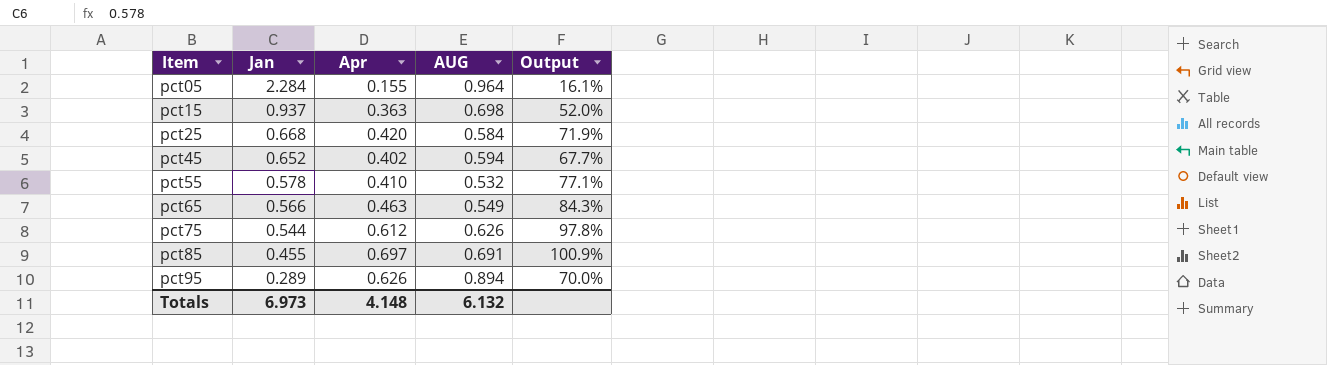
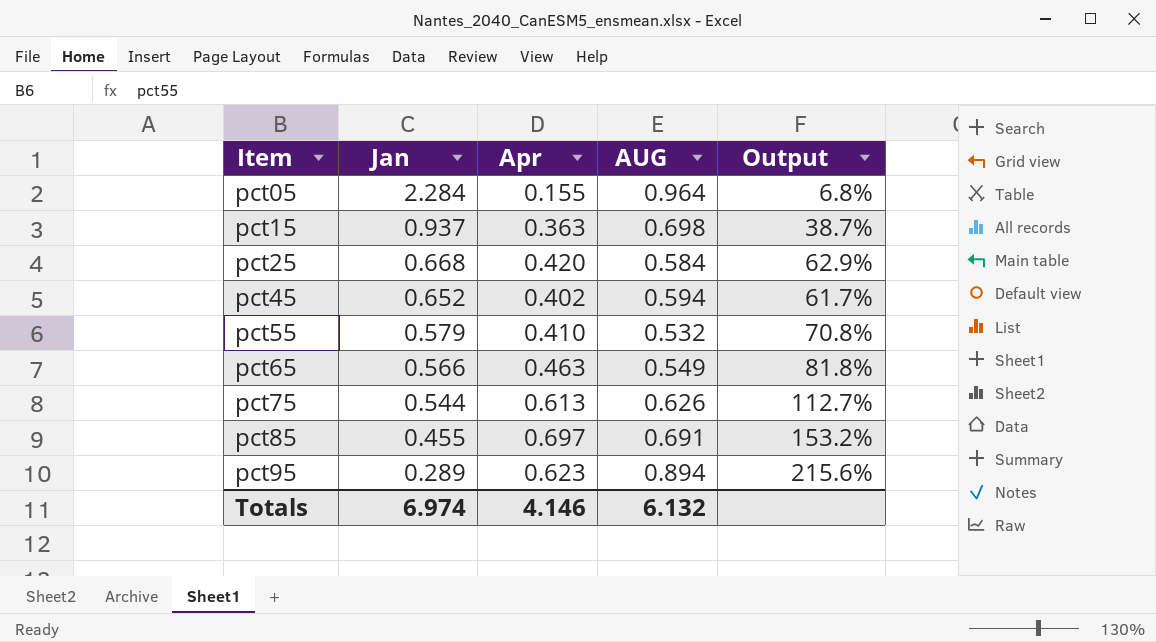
column Output | formula: [Apr] / [AUG] -> [Apr] / [Jan]
pct55 | Jan: 0.578 -> 0.579
pct75 | Apr: 0.612 -> 0.613
pct95 | Apr: 0.626 -> 0.623
Totals | Jan: 6.973 -> 6.974
Totals | Apr: 4.148 -> 4.146

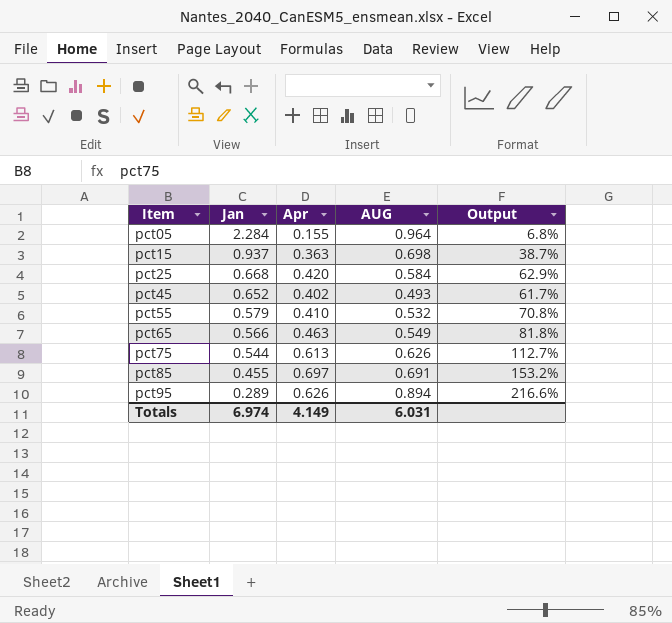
pct45 | AUG: 0.594 -> 0.493
pct95 | Apr: 0.623 -> 0.626
pct95 | Output: 215.6% -> 216.6%
Totals | Apr: 4.146 -> 4.149
Totals | AUG: 6.132 -> 6.031

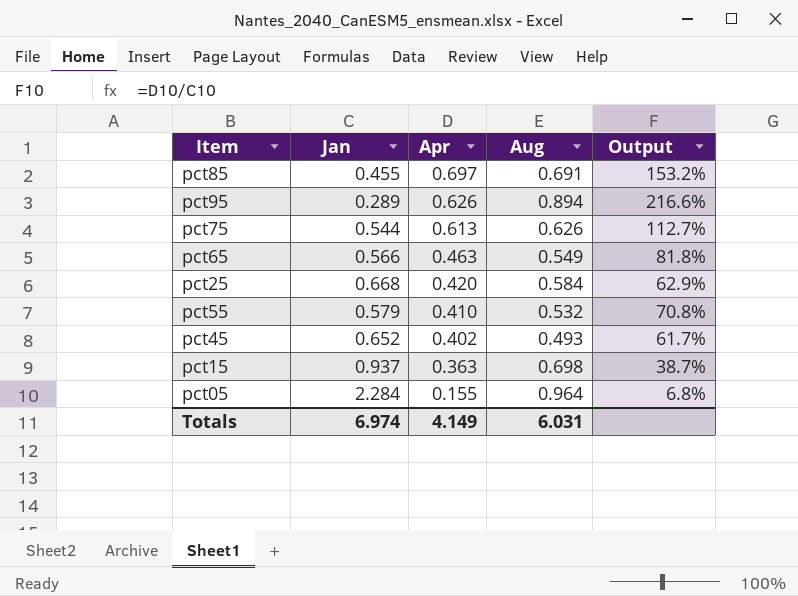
row order: Item ascending -> Apr descending
column name: AUG -> Aug

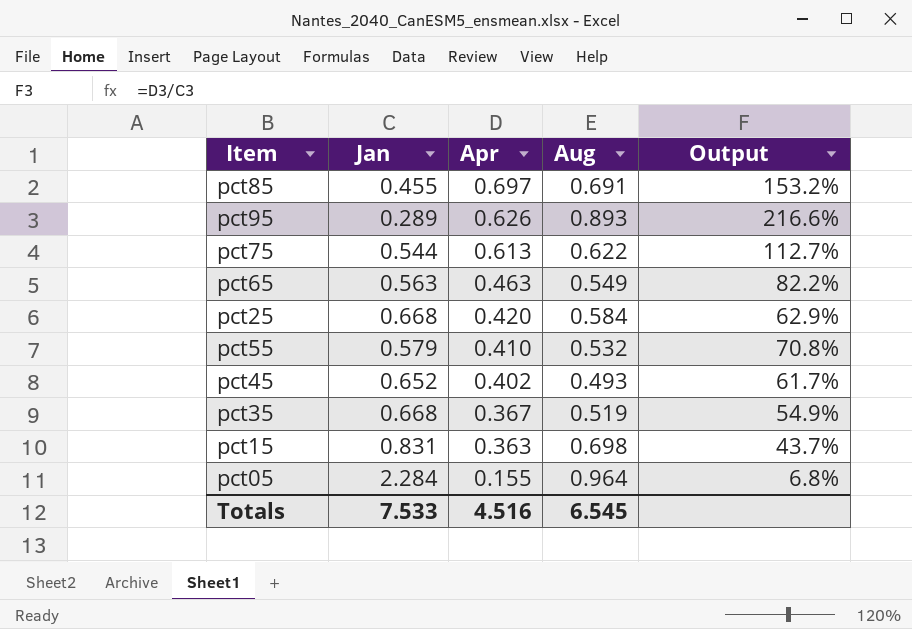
pct95 | Aug: 0.894 -> 0.893
pct75 | Aug: 0.626 -> 0.622
pct65 | Jan: 0.566 -> 0.563
pct65 | Output: 81.8% -> 82.2%
row pct35: none -> 0.668 | 0.367 | 0.519 | 54.9%
pct15 | Jan: 0.937 -> 0.831
pct15 | Output: 38.7% -> 43.7%
Totals | Jan: 6.974 -> 7.533
Totals | Apr: 4.149 -> 4.516
Totals | Aug: 6.031 -> 6.545

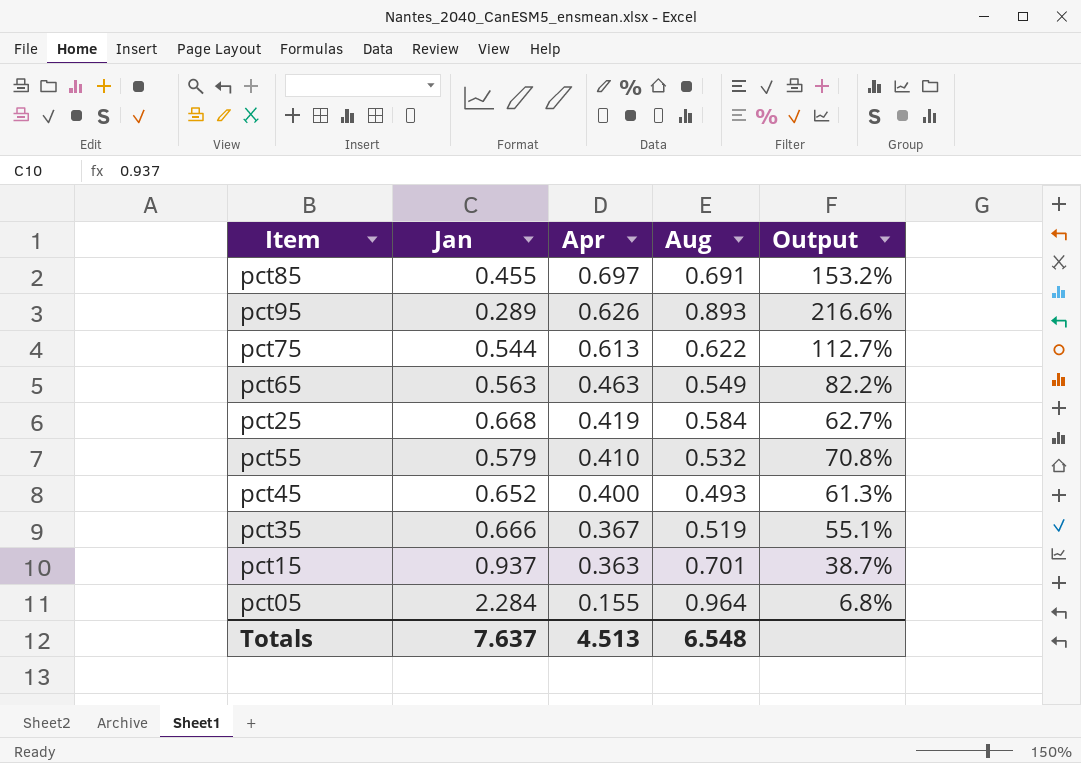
pct25 | Apr: 0.420 -> 0.419
pct25 | Output: 62.9% -> 62.7%
pct45 | Apr: 0.402 -> 0.400
pct45 | Output: 61.7% -> 61.3%
pct35 | Jan: 0.668 -> 0.666
pct35 | Output: 54.9% -> 55.1%
pct15 | Jan: 0.831 -> 0.937
pct15 | Aug: 0.698 -> 0.701
pct15 | Output: 43.7% -> 38.7%
Totals | Jan: 7.533 -> 7.637
Totals | Apr: 4.516 -> 4.513
Totals | Aug: 6.545 -> 6.548

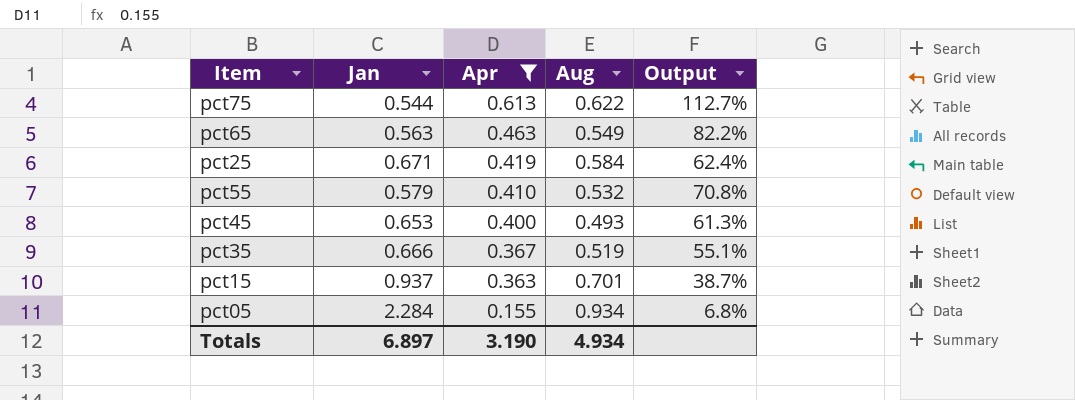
filter: none -> Apr <= 0.613
pct25 | Jan: 0.668 -> 0.671
pct25 | Output: 62.7% -> 62.4%
pct45 | Jan: 0.652 -> 0.653
pct05 | Aug: 0.964 -> 0.934
Totals | Jan: 7.637 -> 6.897
Totals | Apr: 4.513 -> 3.190
Totals | Aug: 6.548 -> 4.934

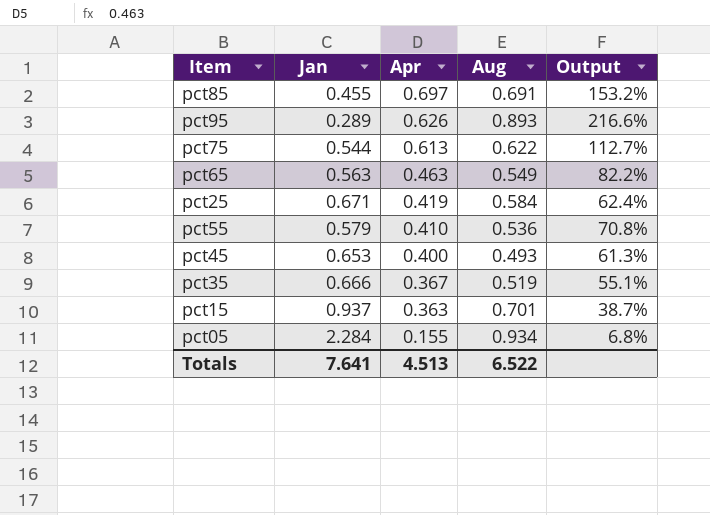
filter: Apr <= 0.613 -> none
pct55 | Aug: 0.532 -> 0.536
Totals | Jan: 6.897 -> 7.641
Totals | Apr: 3.190 -> 4.513
Totals | Aug: 4.934 -> 6.522

